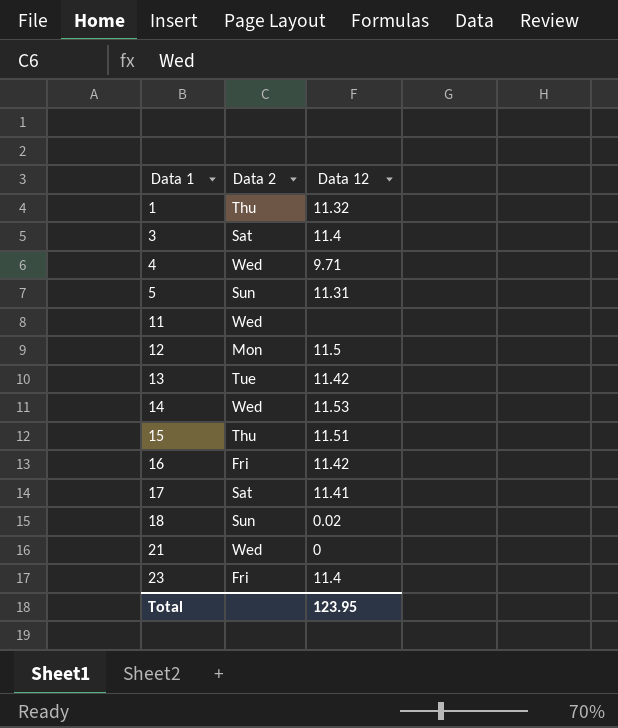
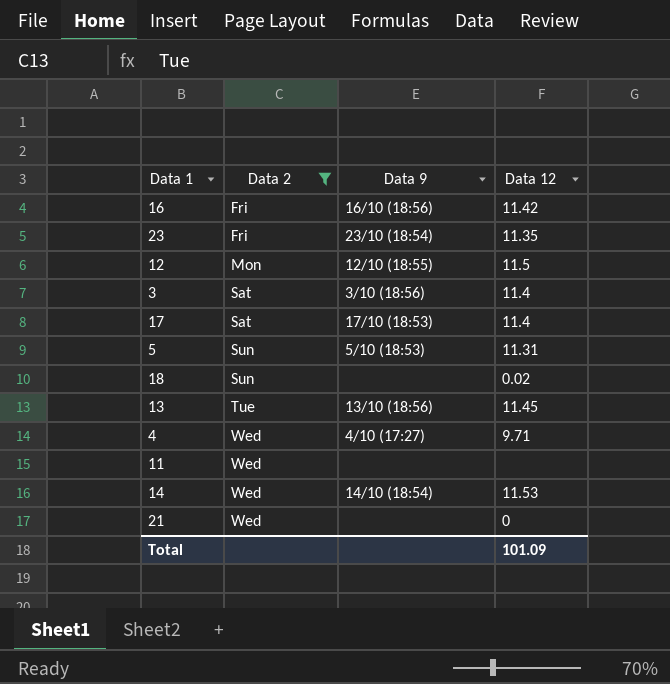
filter: none -> Data 2 != Thu
row order: Data 1 ascending -> Data 2 ascending
column Data 9 | position: none -> 3
23 | Data 12: 11.4 -> 11.35
17 | Data 12: 11.41 -> 11.4
13 | Data 12: 11.42 -> 11.45
Total | Data 12: 123.95 -> 101.09

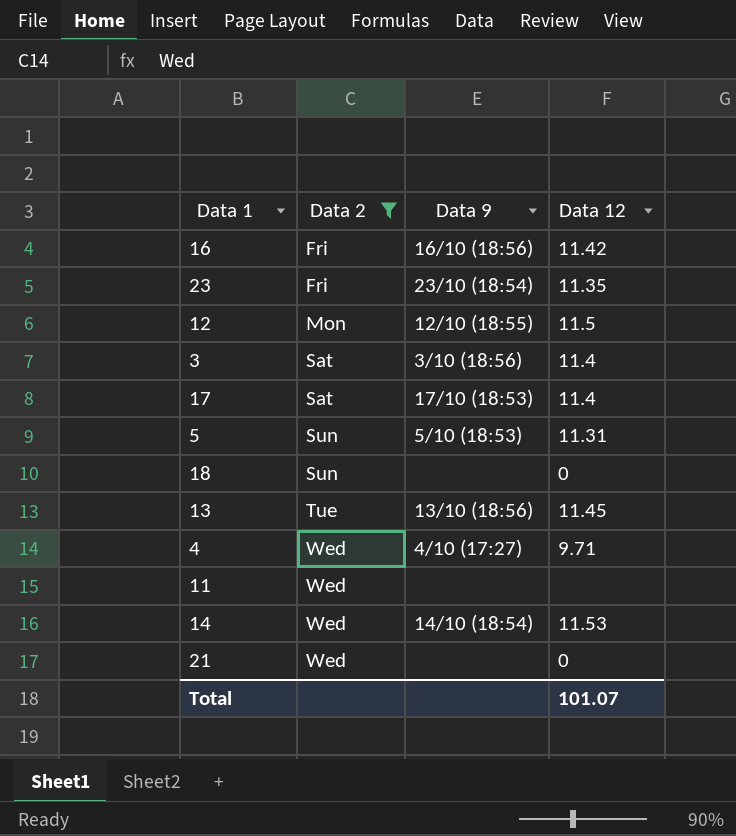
18 | Data 12: 0.02 -> 0
Total | Data 12: 101.09 -> 101.07

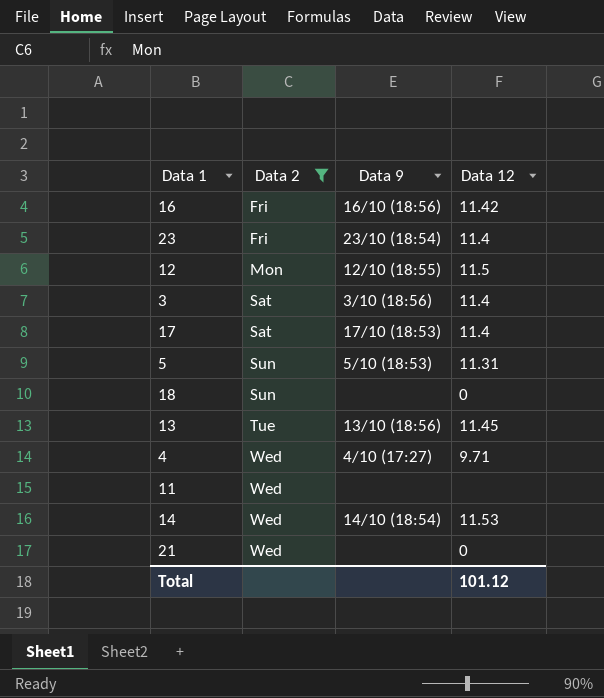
23 | Data 12: 11.35 -> 11.4
Total | Data 12: 101.07 -> 101.12

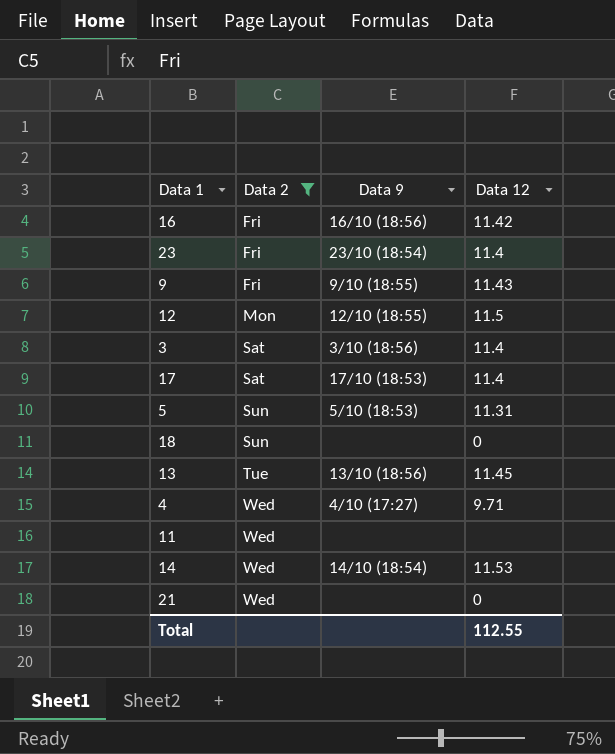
row 9: none -> Fri | 9/10 (18:55) | 11.43
Total | Data 12: 101.12 -> 112.55

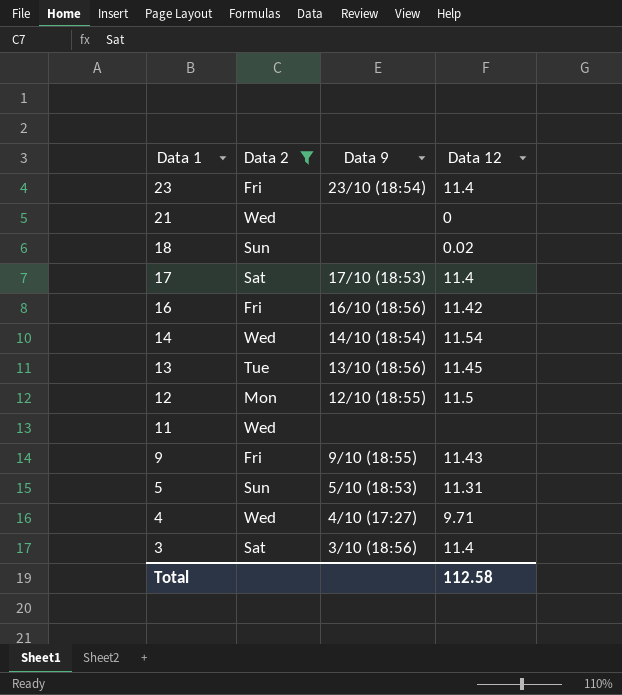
row order: Data 2 ascending -> Data 1 descending
18 | Data 12: 0 -> 0.02
14 | Data 12: 11.53 -> 11.54
Total | Data 12: 112.55 -> 112.58

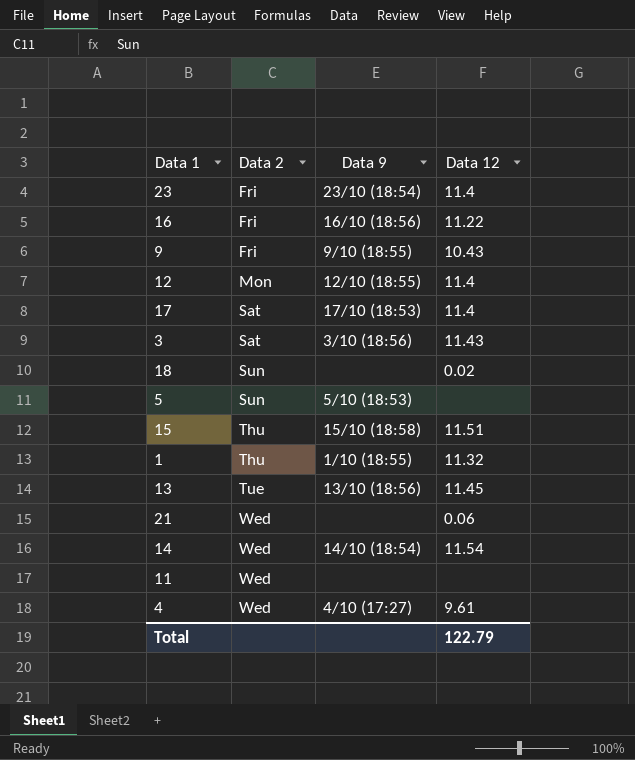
filter: Data 2 != Thu -> none
row order: Data 1 descending -> Data 2 ascending
16 | Data 12: 11.42 -> 11.22
9 | Data 12: 11.43 -> 10.43
12 | Data 12: 11.5 -> 11.4
3 | Data 12: 11.4 -> 11.43
5 | Data 12: 11.31 -> none
21 | Data 12: 0 -> 0.06
4 | Data 12: 9.71 -> 9.61
Total | Data 12: 112.58 -> 122.79

